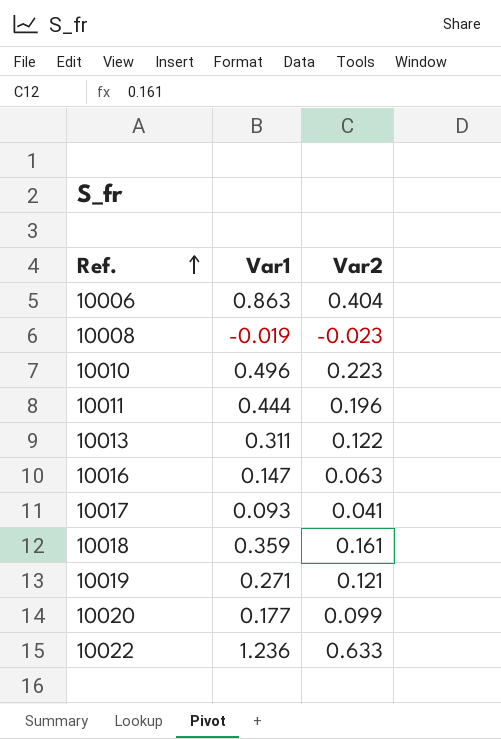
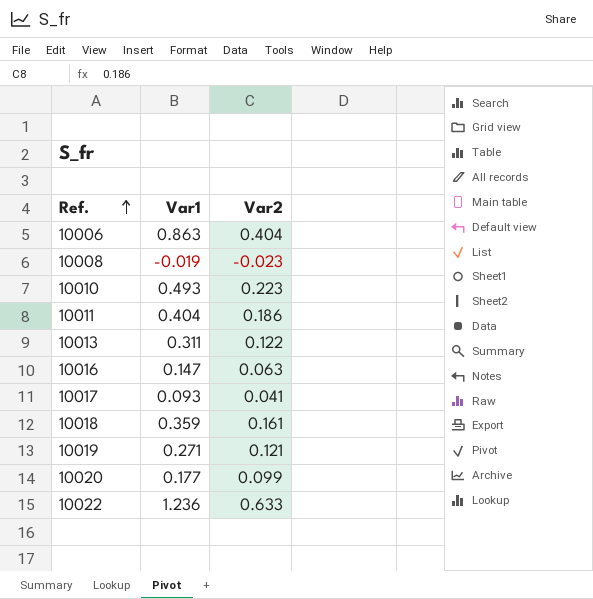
10010 | Var1: 0.496 -> 0.493
10011 | Var1: 0.444 -> 0.404
10011 | Var2: 0.196 -> 0.186

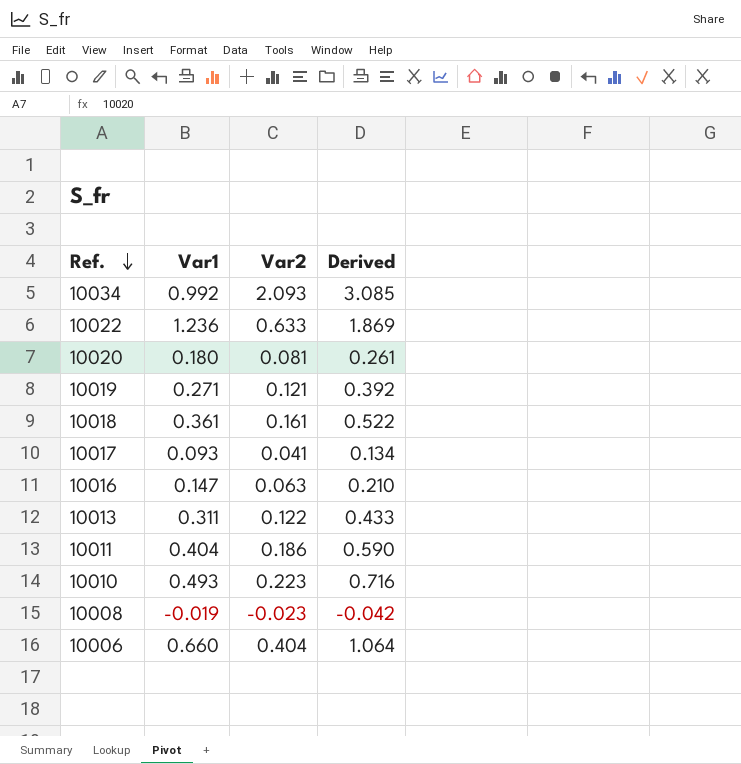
row order: Ref. ascending -> Ref. descending
column Derived | formula: none -> [Var1] + [Var2]
row 10034: none -> 0.992 | 2.093 | 3.085
10020 | Var1: 0.177 -> 0.180
10020 | Var2: 0.099 -> 0.081
10018 | Var1: 0.359 -> 0.361
10006 | Var1: 0.863 -> 0.660

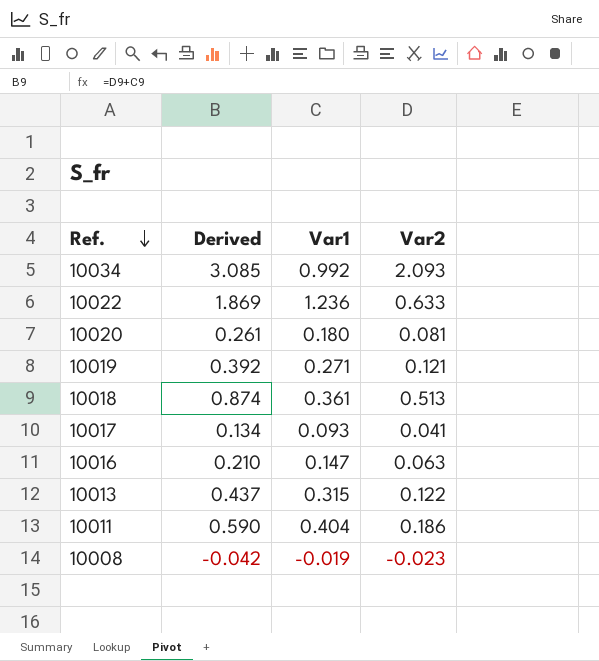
column Derived | position: 4 -> 2
row 10010: 0.493 | 0.223 | 0.716 -> none
row 10006: 0.660 | 0.404 | 1.064 -> none
10018 | Derived: 0.522 -> 0.874
10018 | Var2: 0.161 -> 0.513
10013 | Derived: 0.433 -> 0.437
10013 | Var1: 0.311 -> 0.315

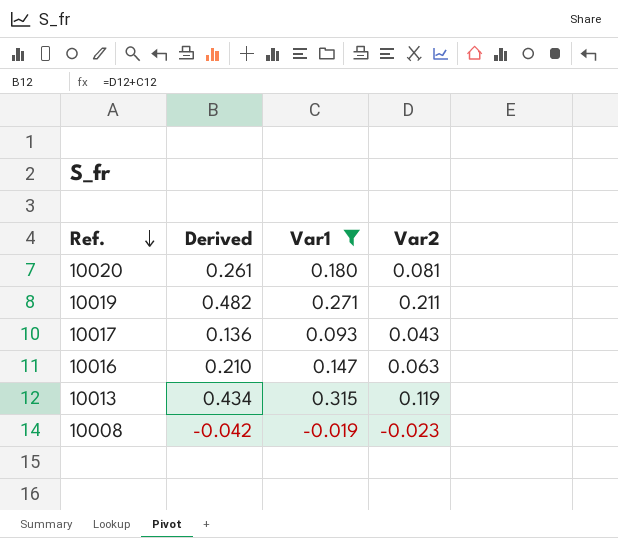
filter: none -> Var1 <= 0.315
10019 | Derived: 0.392 -> 0.482
10019 | Var2: 0.121 -> 0.211
10017 | Derived: 0.134 -> 0.136
10017 | Var2: 0.041 -> 0.043
10013 | Derived: 0.437 -> 0.434
10013 | Var2: 0.122 -> 0.119

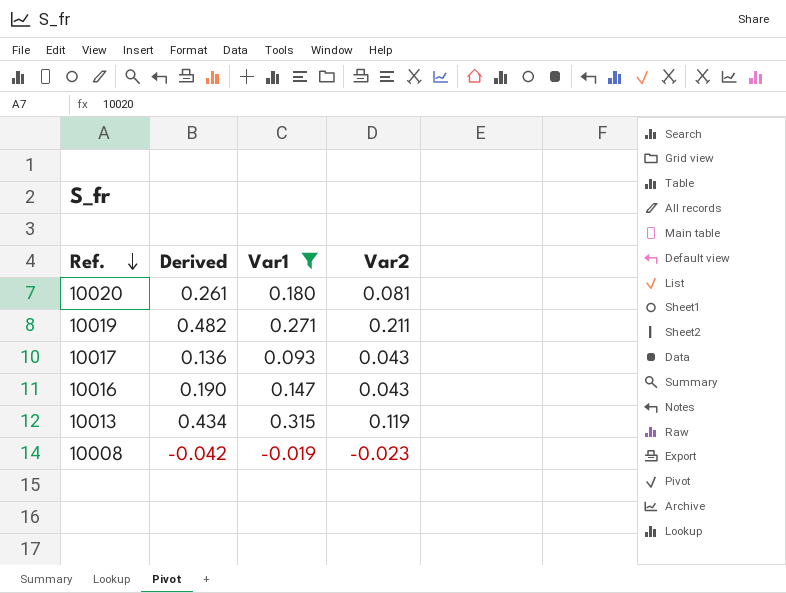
10016 | Derived: 0.210 -> 0.190
10016 | Var2: 0.063 -> 0.043

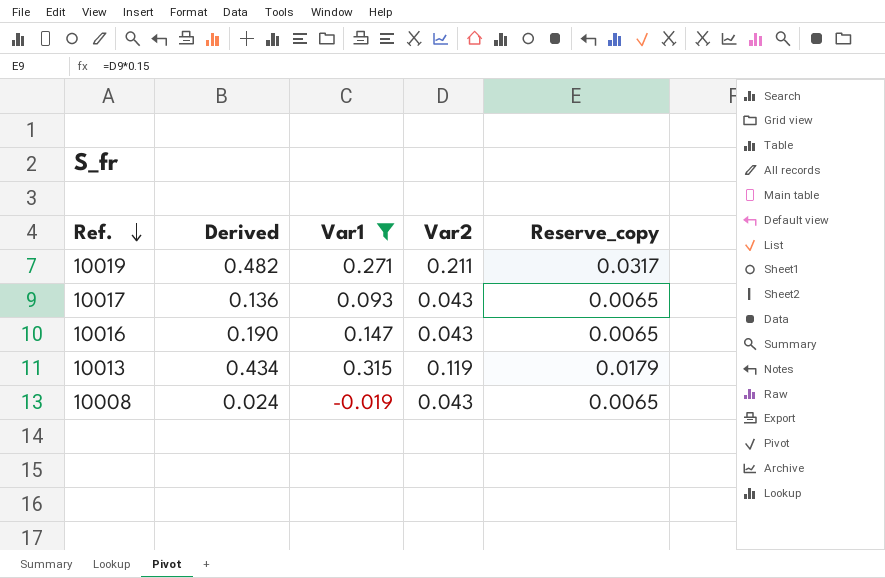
column Reserve_copy | formula: none -> [Var2] * 0.15
row 10020: 0.261 | 0.180 | 0.081 -> none
10008 | Derived: -0.042 -> 0.024
10008 | Var2: -0.023 -> 0.043

